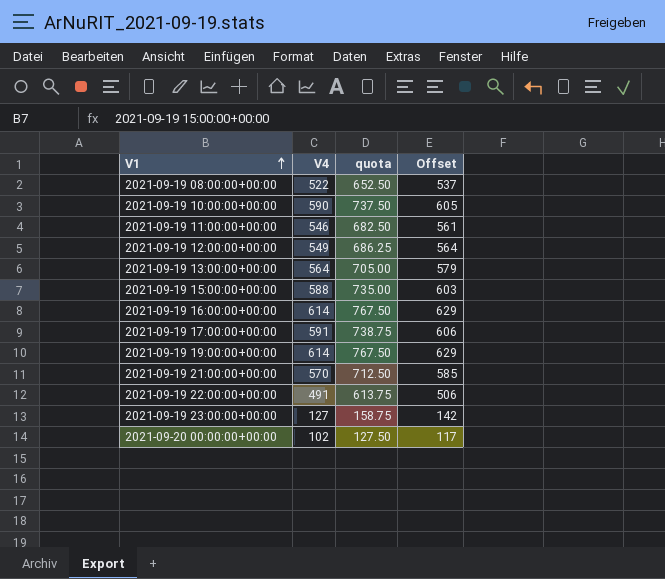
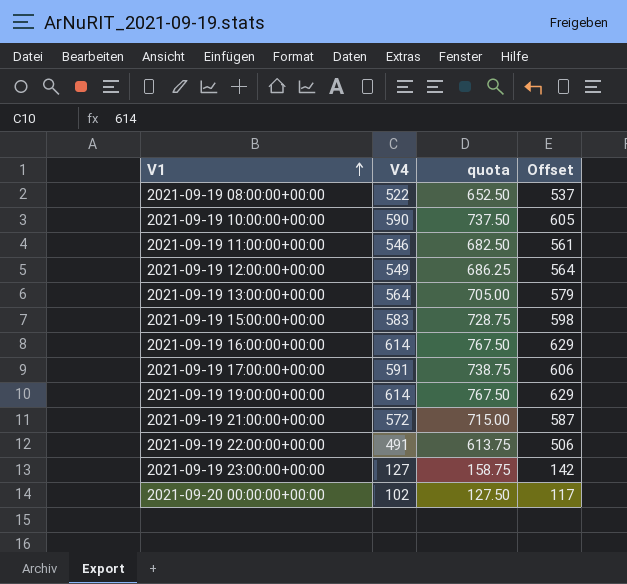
2021-09-19 15:00:00+00:00 | V4: 588 -> 583
2021-09-19 15:00:00+00:00 | quota: 735.00 -> 728.75
2021-09-19 15:00:00+00:00 | Offset: 603 -> 598
2021-09-19 21:00:00+00:00 | V4: 570 -> 572
2021-09-19 21:00:00+00:00 | quota: 712.50 -> 715.00
2021-09-19 21:00:00+00:00 | Offset: 585 -> 587

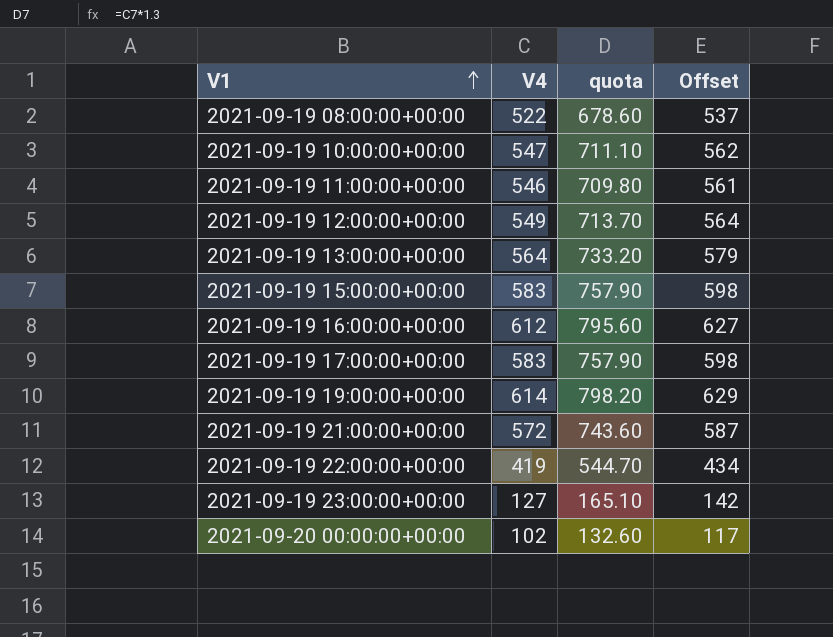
column quota | formula: [V4] * 1.25 -> [V4] * 1.3
2021-09-19 10:00:00+00:00 | V4: 590 -> 547
2021-09-19 10:00:00+00:00 | Offset: 605 -> 562
2021-09-19 16:00:00+00:00 | V4: 614 -> 612
2021-09-19 16:00:00+00:00 | Offset: 629 -> 627
2021-09-19 17:00:00+00:00 | V4: 591 -> 583
2021-09-19 17:00:00+00:00 | Offset: 606 -> 598
2021-09-19 22:00:00+00:00 | V4: 491 -> 419
2021-09-19 22:00:00+00:00 | Offset: 506 -> 434

